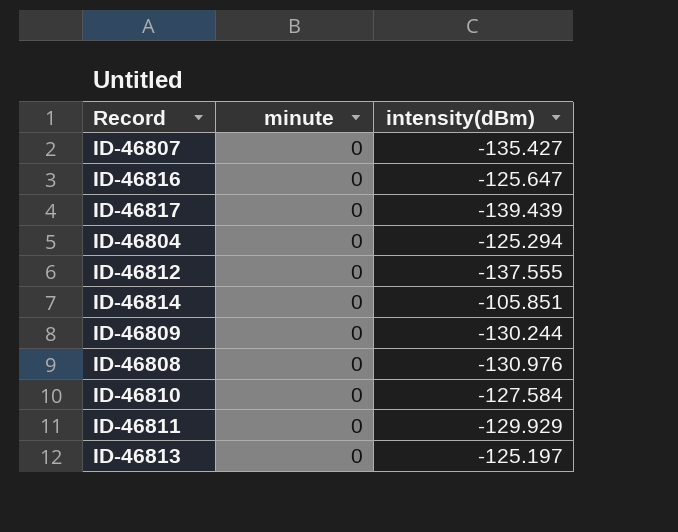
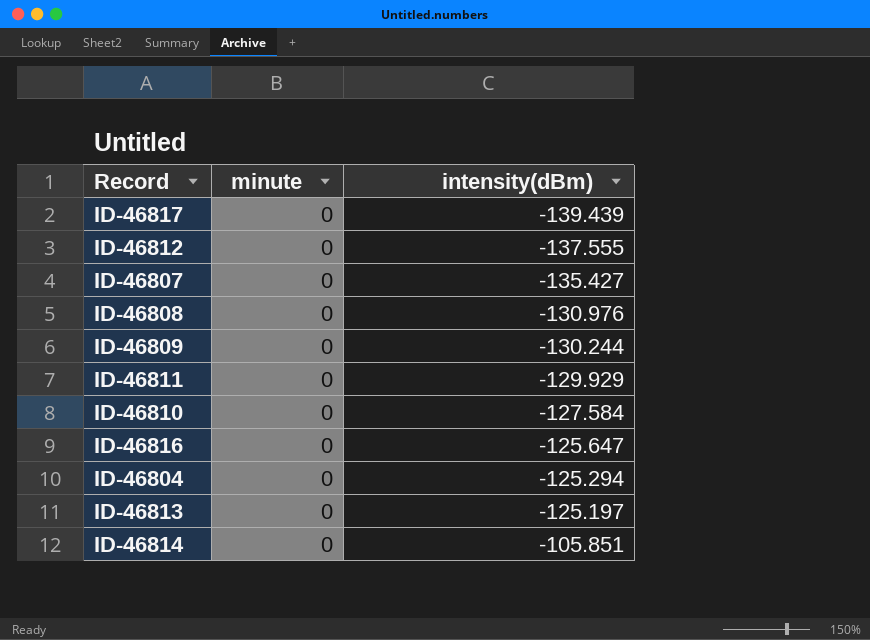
row order: none -> intensity(dBm) ascending

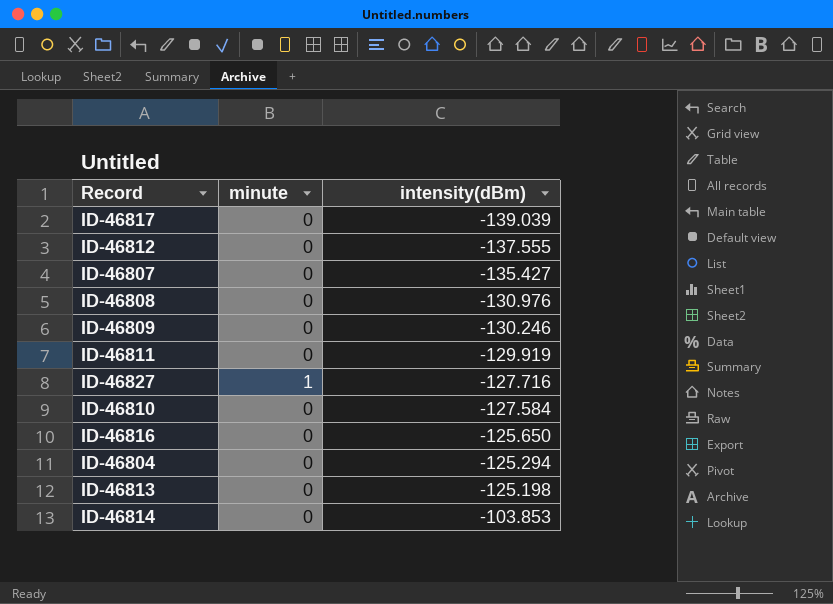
ID-46817 | intensity(dBm): -139.439 -> -139.039
ID-46809 | intensity(dBm): -130.244 -> -130.246
ID-46811 | intensity(dBm): -129.929 -> -129.919
row ID-46827: none -> 1 | -127.716
ID-46816 | intensity(dBm): -125.647 -> -125.650
ID-46813 | intensity(dBm): -125.197 -> -125.198
ID-46814 | intensity(dBm): -105.851 -> -103.853

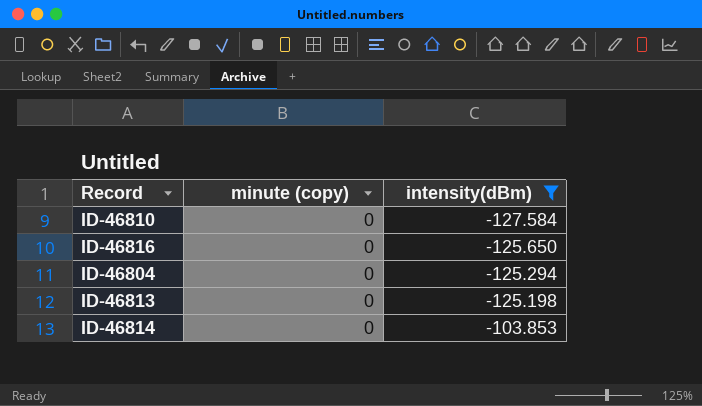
filter: none -> intensity(dBm) >= -127.584
column name: minute -> minute (copy)

